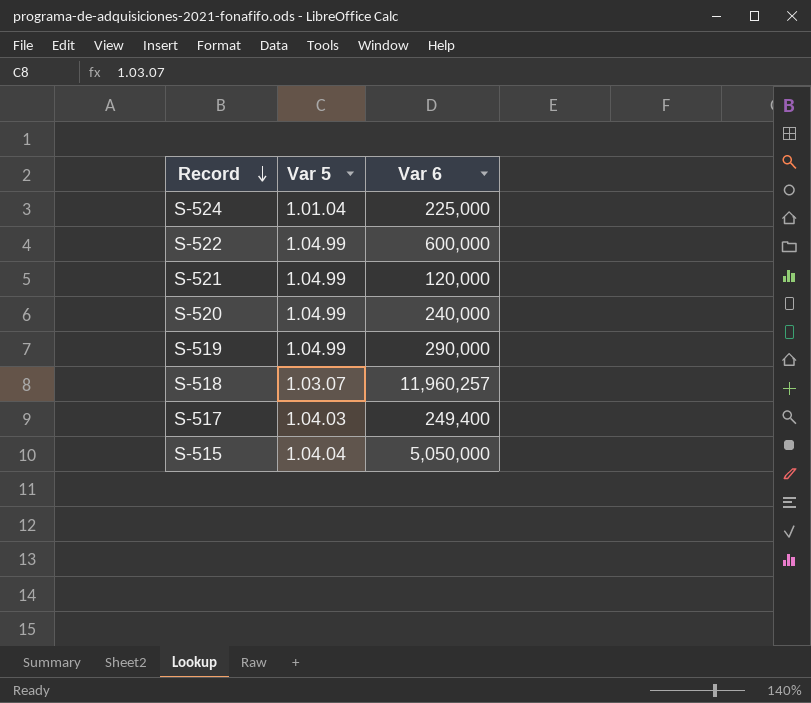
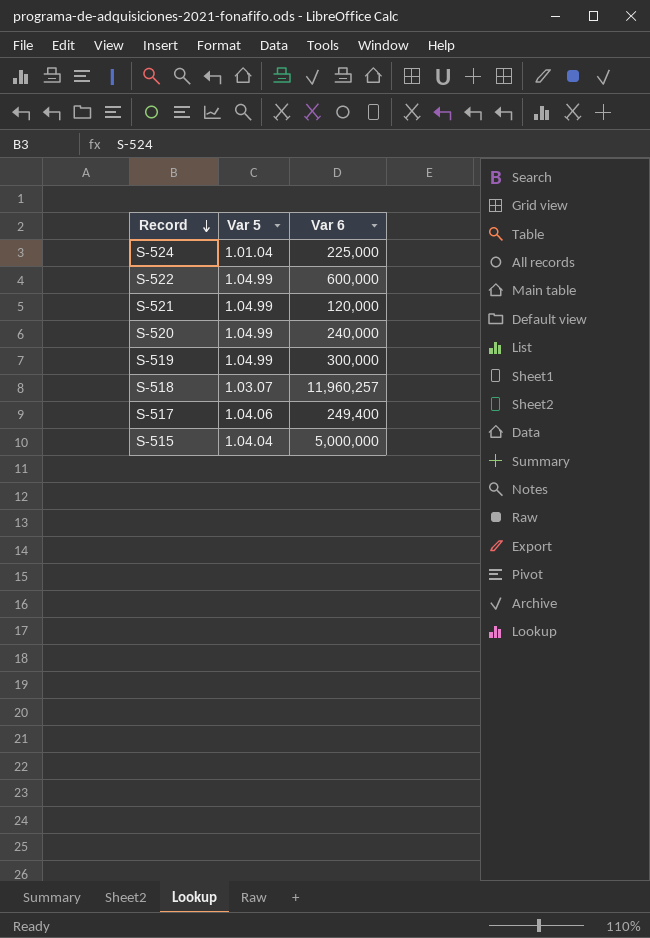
S-519 | Var 6: 290,000 -> 300,000
S-517 | Var 5: 1.04.03 -> 1.04.06
S-515 | Var 6: 5,050,000 -> 5,000,000

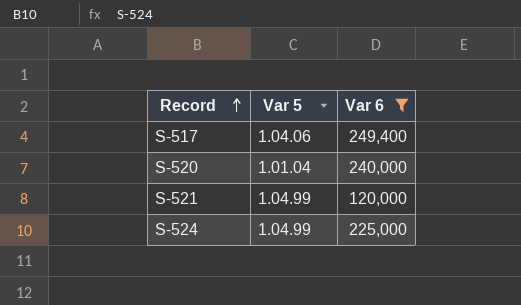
filter: none -> Var 6 <= 249,400
row order: Record descending -> Record ascending
S-520 | Var 5: 1.04.99 -> 1.01.04
S-524 | Var 5: 1.01.04 -> 1.04.99

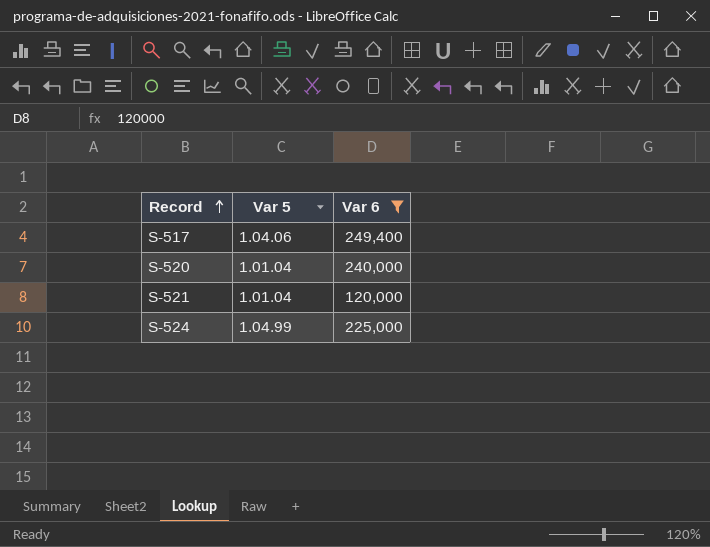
S-521 | Var 5: 1.04.99 -> 1.01.04

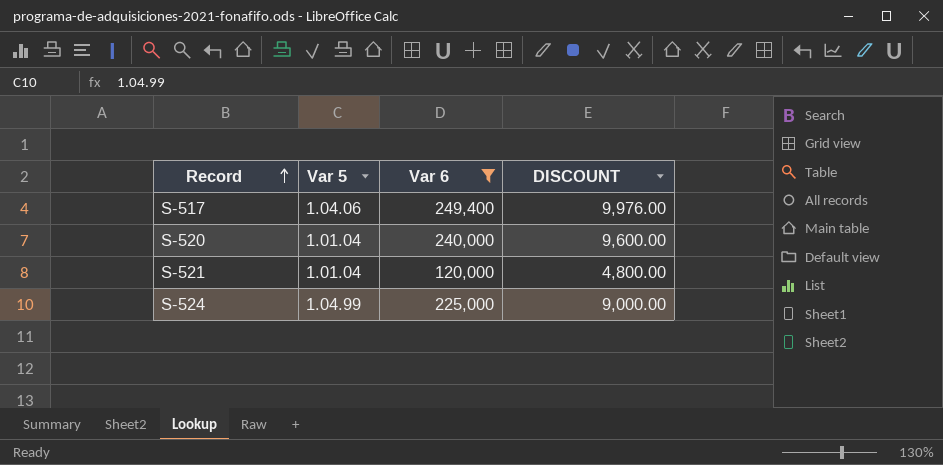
column DISCOUNT | formula: none -> [Var 6] * 0.04

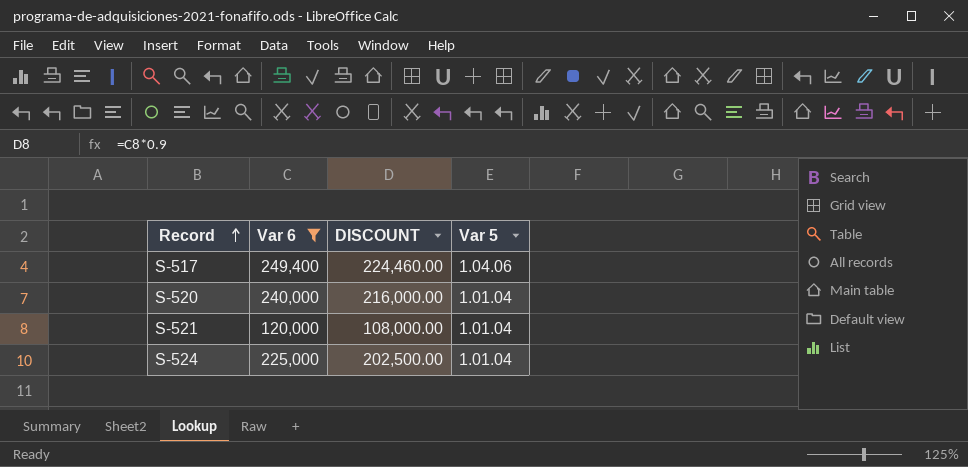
column DISCOUNT | formula: [Var 6] * 0.04 -> [Var 6] * 0.9
column Var 5 | position: 2 -> 4
S-524 | Var 5: 1.04.99 -> 1.01.04

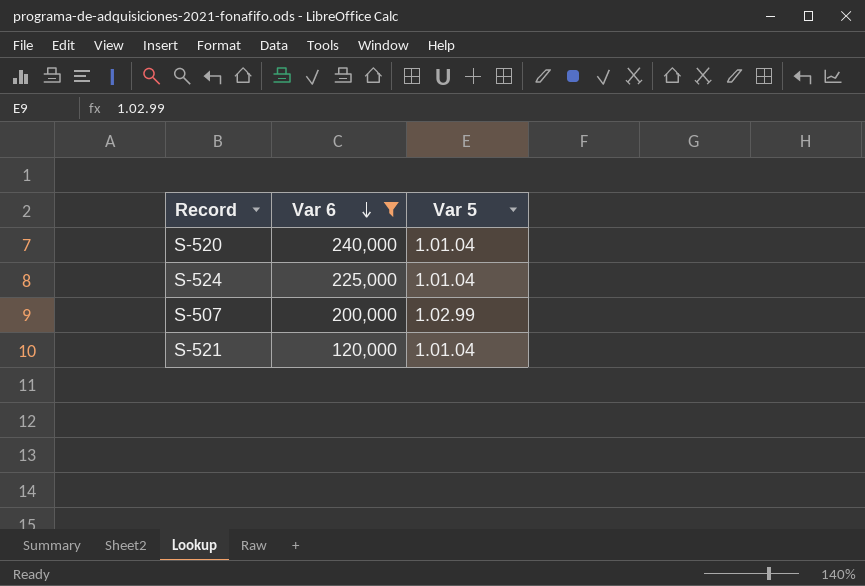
row order: Record ascending -> Var 6 descending
column DISCOUNT | formula: [Var 6] * 0.9 -> none
row S-517: 249,400 | 224,460.00 | 1.04.06 -> none
row S-507: none -> 200,000 | 1.02.99

